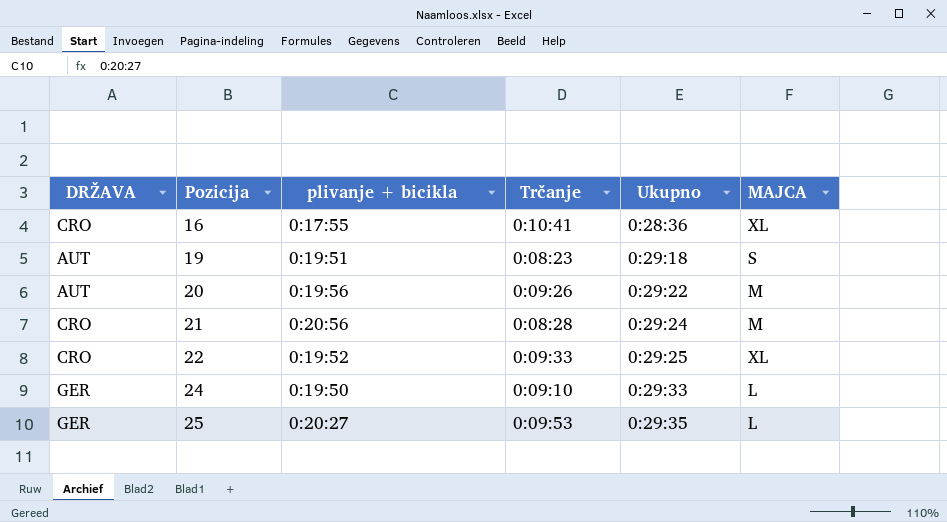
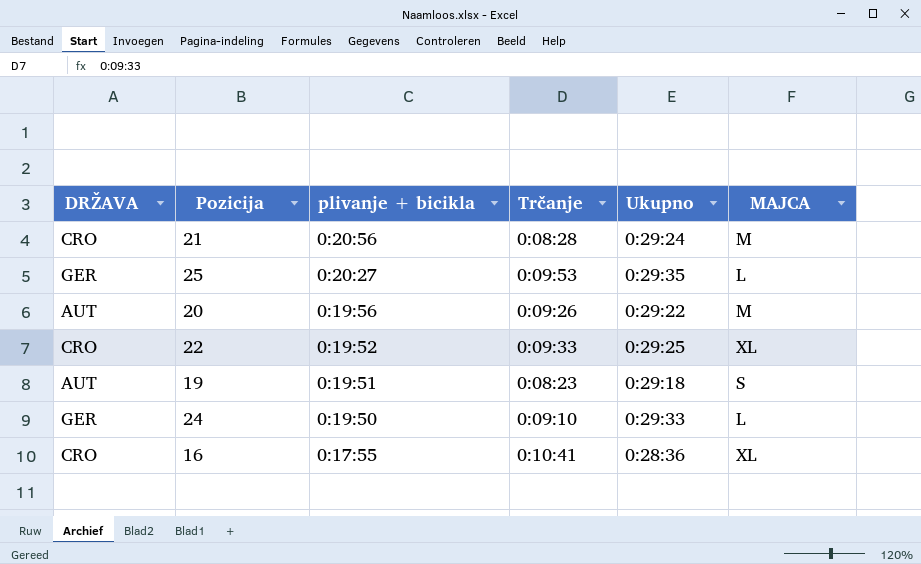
row order: Pozicija ascending -> plivanje + bicikla descending

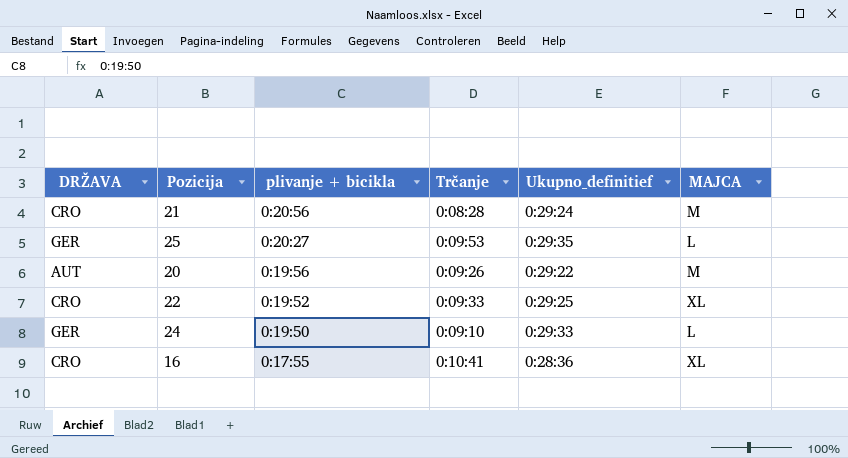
column name: Ukupno -> Ukupno_definitief
row 19: AUT | 0:19:51 | 0:08:23 | 0:29:18 | S -> none

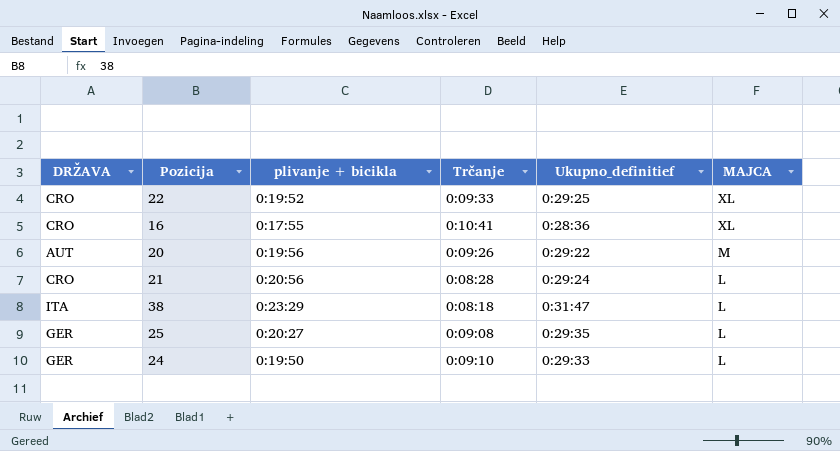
row order: plivanje + bicikla descending -> MAJCA descending
21 | MAJCA: M -> L
row 38: none -> ITA | 0:23:29 | 0:08:18 | 0:31:47 | L
25 | Trčanje: 0:09:53 -> 0:09:08

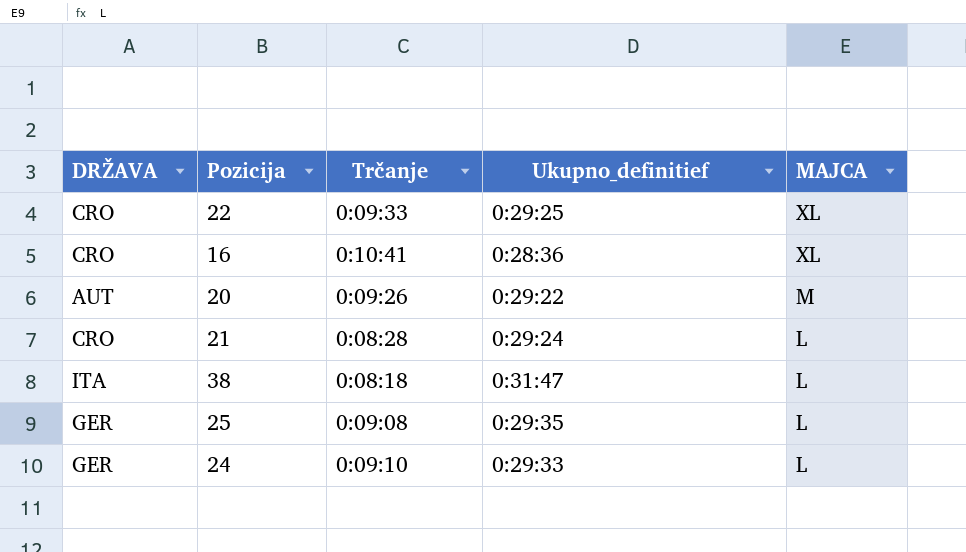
column plivanje + bicikla | position: 3 -> none

